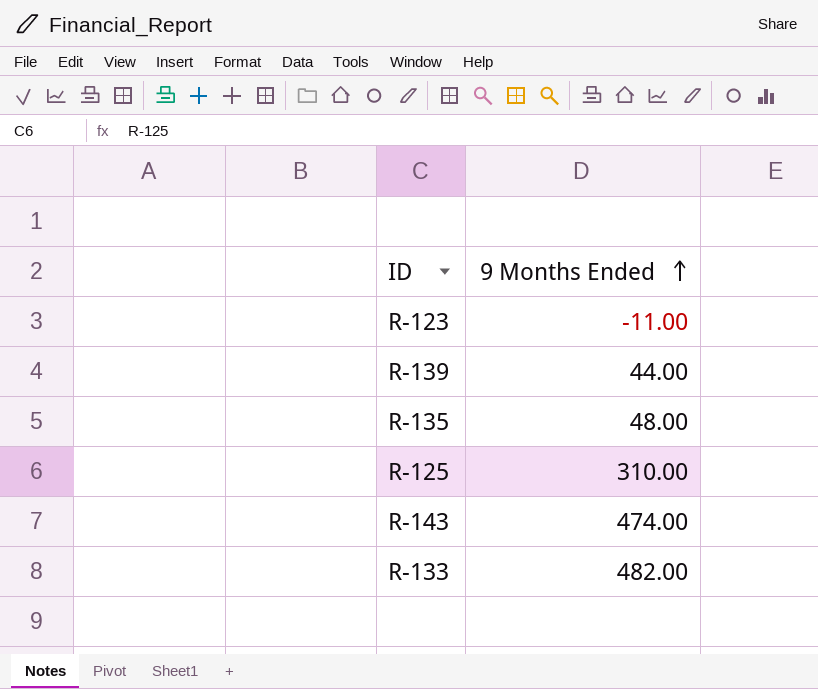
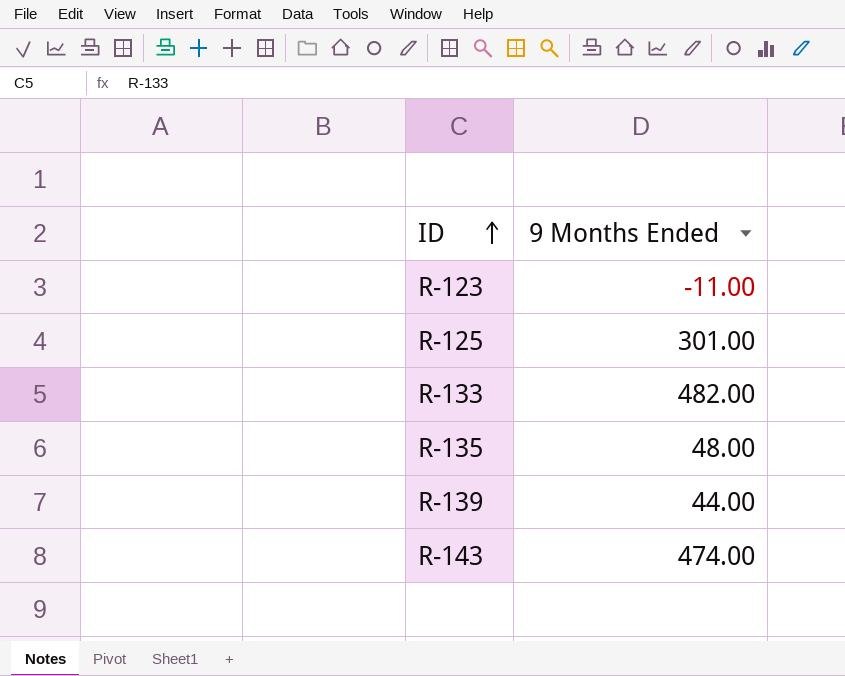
row order: 9 Months Ended ascending -> ID ascending
R-125 | 9 Months Ended: 310.00 -> 301.00

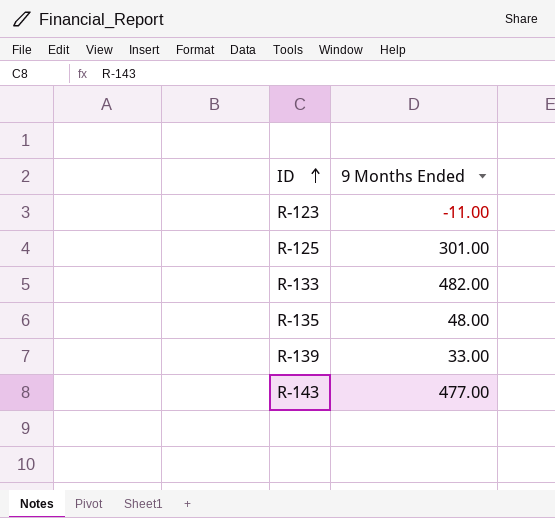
R-139 | 9 Months Ended: 44.00 -> 33.00
R-143 | 9 Months Ended: 474.00 -> 477.00

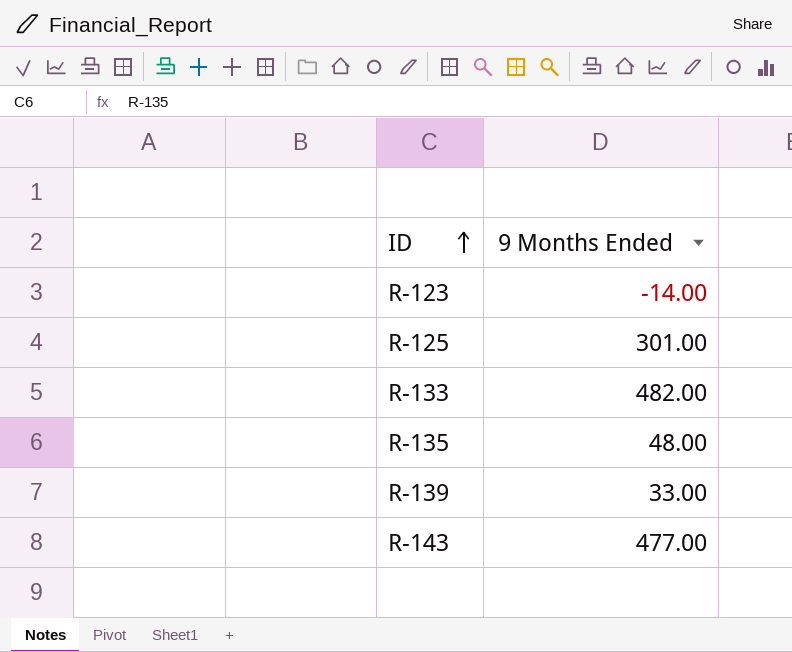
R-123 | 9 Months Ended: -11.00 -> -14.00

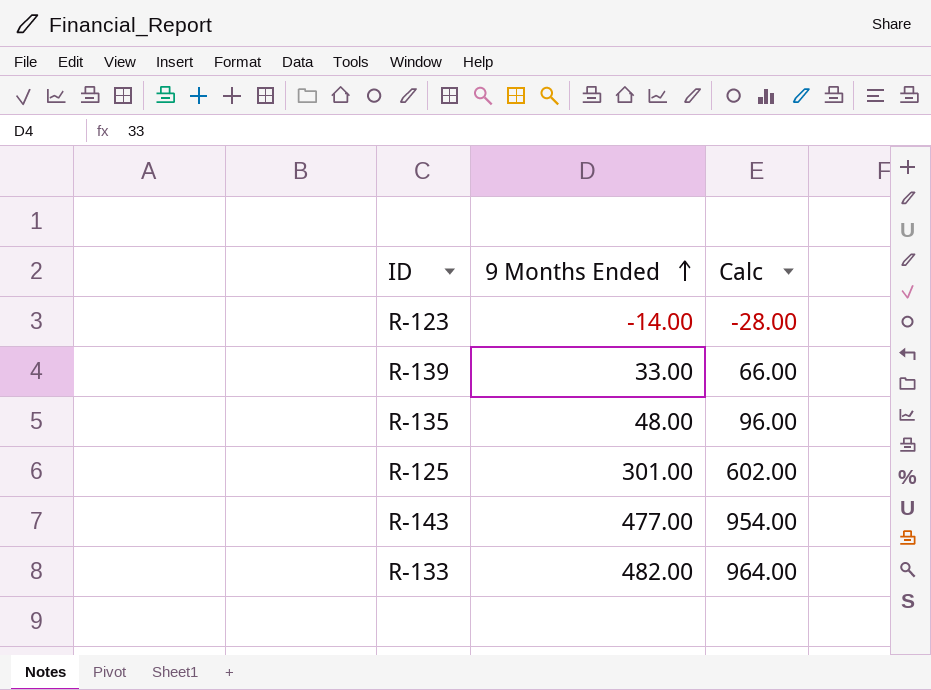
row order: ID ascending -> 9 Months Ended ascending
column Calc | formula: none -> [9 Months Ended] * 2

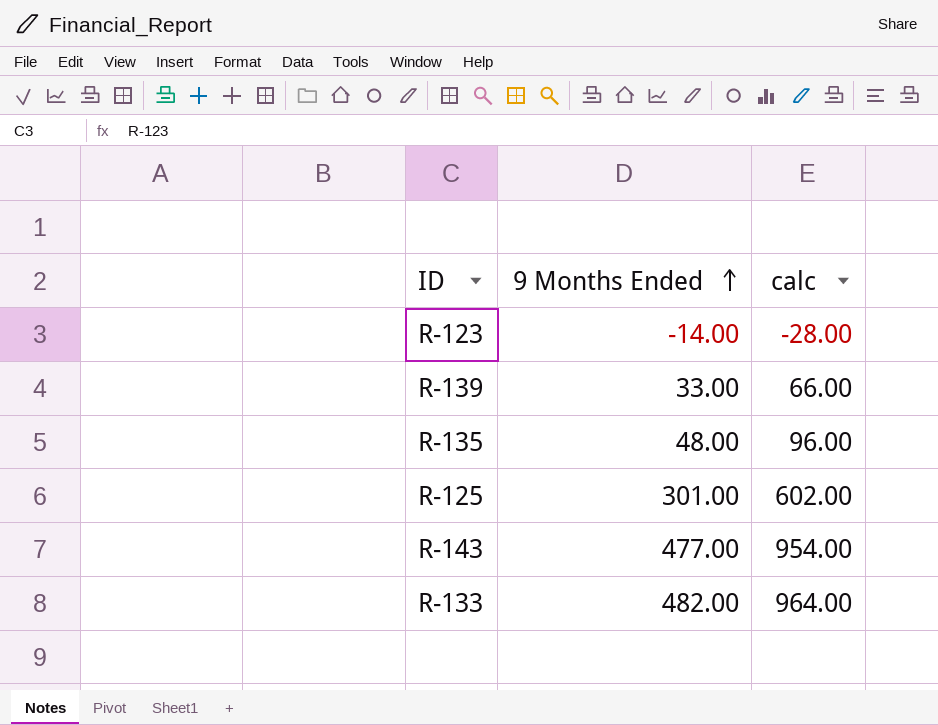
column name: Calc -> calc

